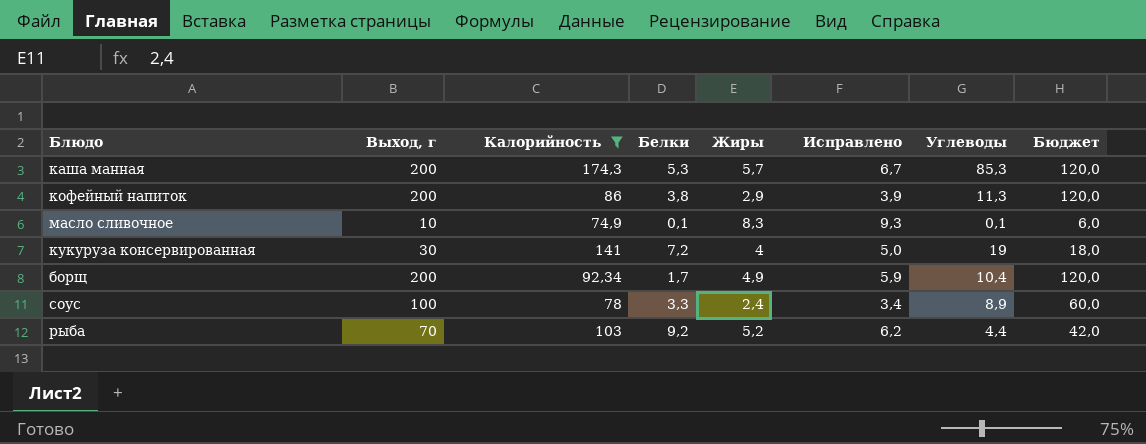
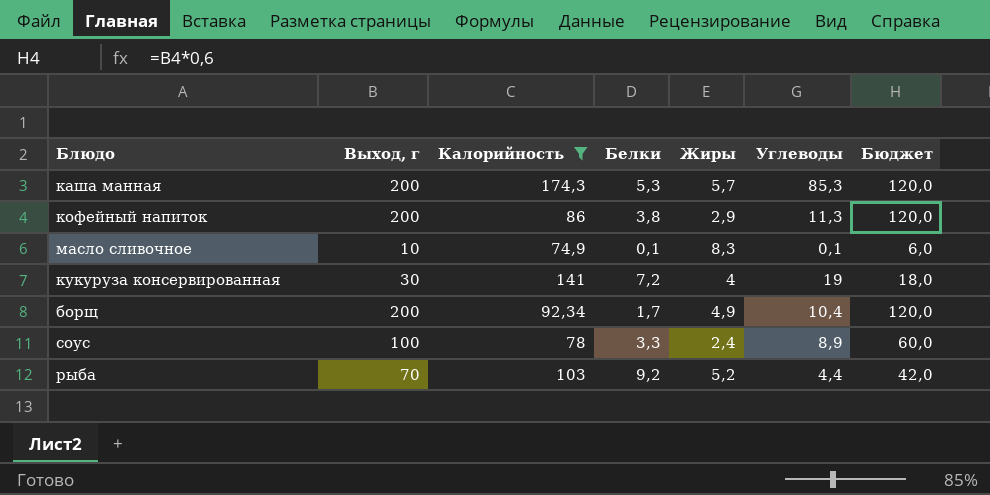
column Исправлено | formula: [Жиры] + 1 -> none

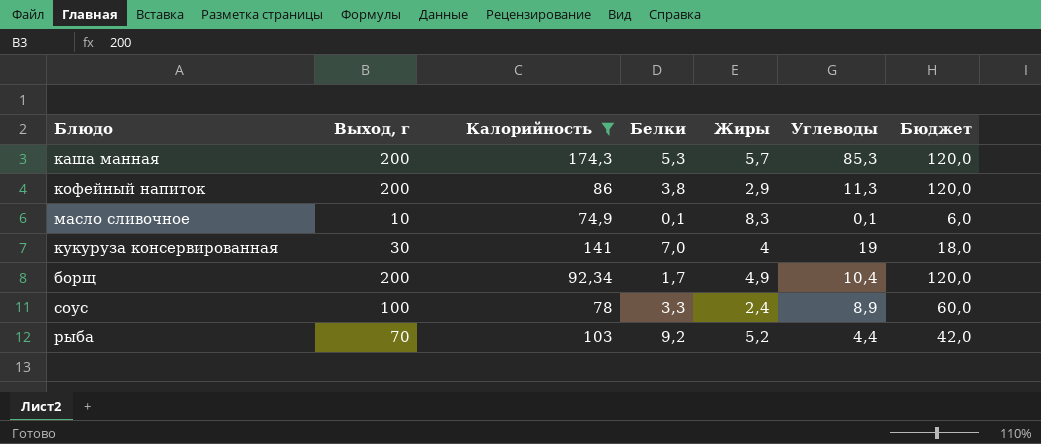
кукуруза консервированная | Белки: 7,2 -> 7,0

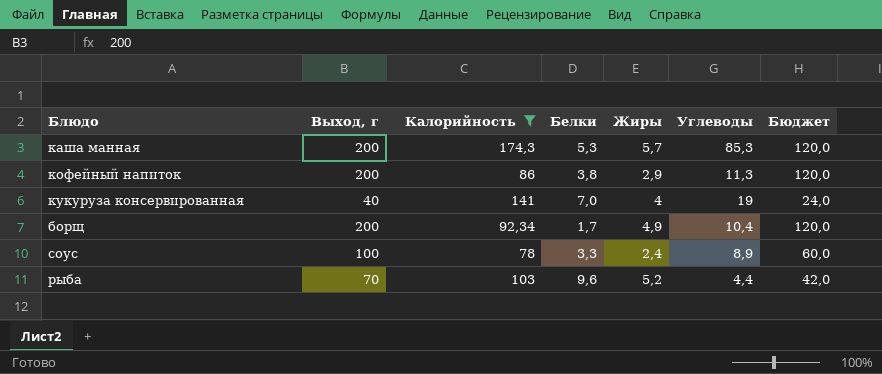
row масло сливочное: 10 | 74,9 | 0,1 | 8,3 | 0,1 | 6,0 -> none
кукуруза консервированная | Выход, г: 30 -> 40
кукуруза консервированная | Бюджет: 18,0 -> 24,0
рыба | Белки: 9,2 -> 9,6

